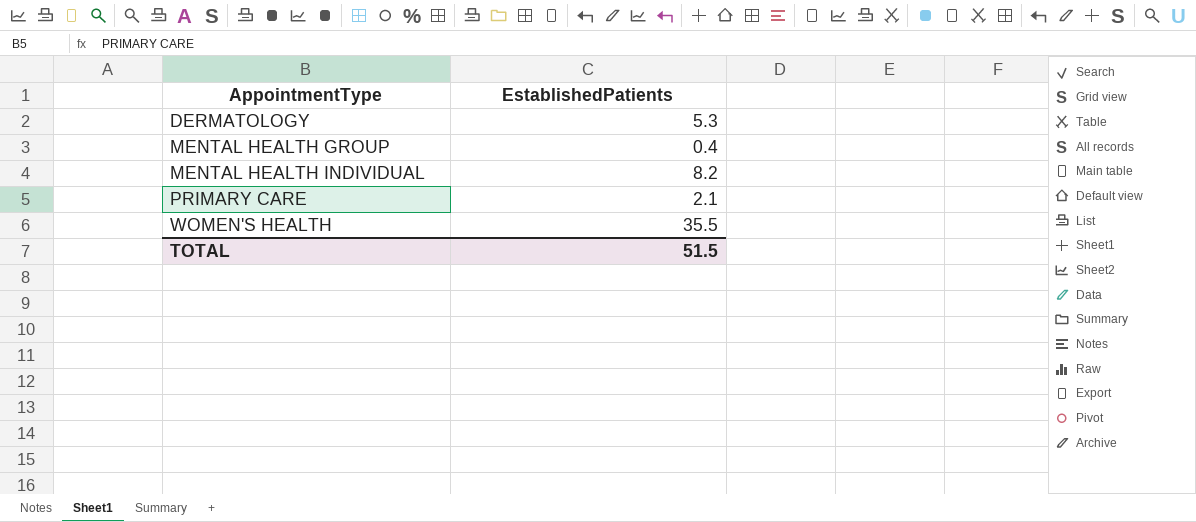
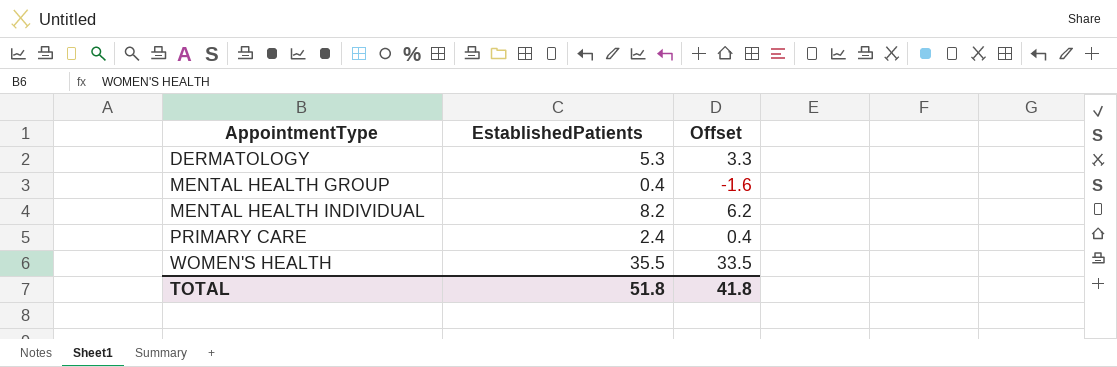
column Offset | formula: none -> [EstablishedPatients] - 2
PRIMARY CARE | EstablishedPatients: 2.1 -> 2.4
TOTAL | EstablishedPatients: 51.5 -> 51.8

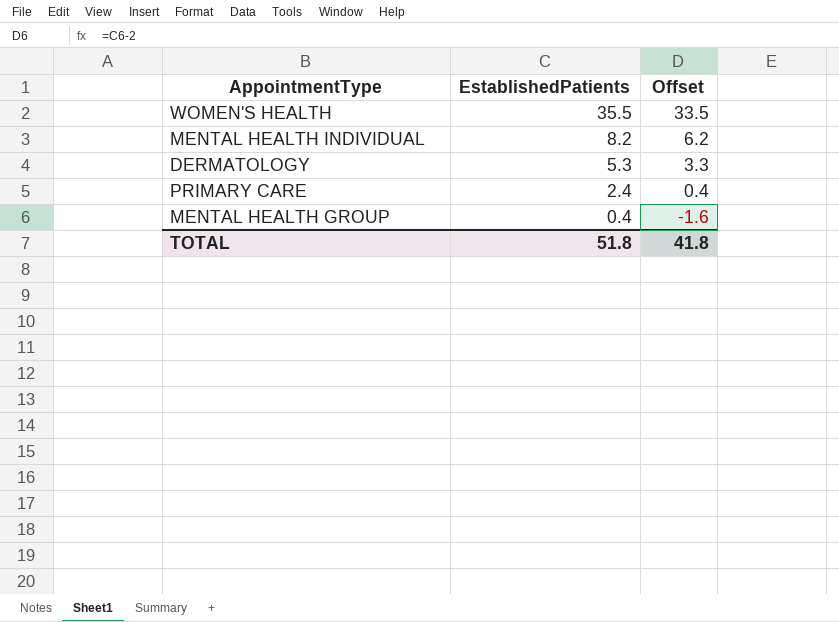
row order: AppointmentType ascending -> EstablishedPatients descending

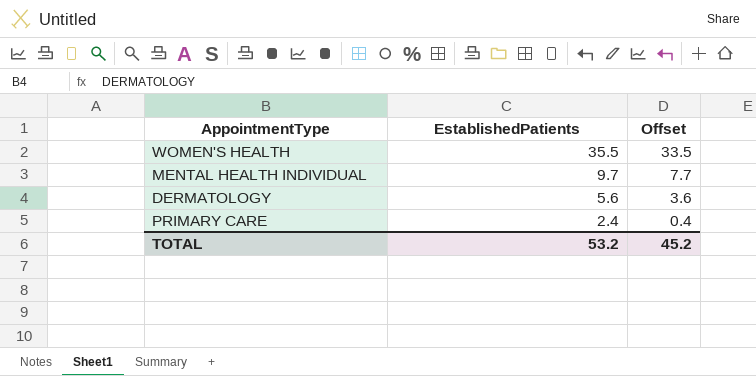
row MENTAL HEALTH GROUP: 0.4 | -1.6 -> none
MENTAL HEALTH INDIVIDUAL | EstablishedPatients: 8.2 -> 9.7
MENTAL HEALTH INDIVIDUAL | Offset: 6.2 -> 7.7
DERMATOLOGY | EstablishedPatients: 5.3 -> 5.6
DERMATOLOGY | Offset: 3.3 -> 3.6
TOTAL | EstablishedPatients: 51.8 -> 53.2
TOTAL | Offset: 41.8 -> 45.2

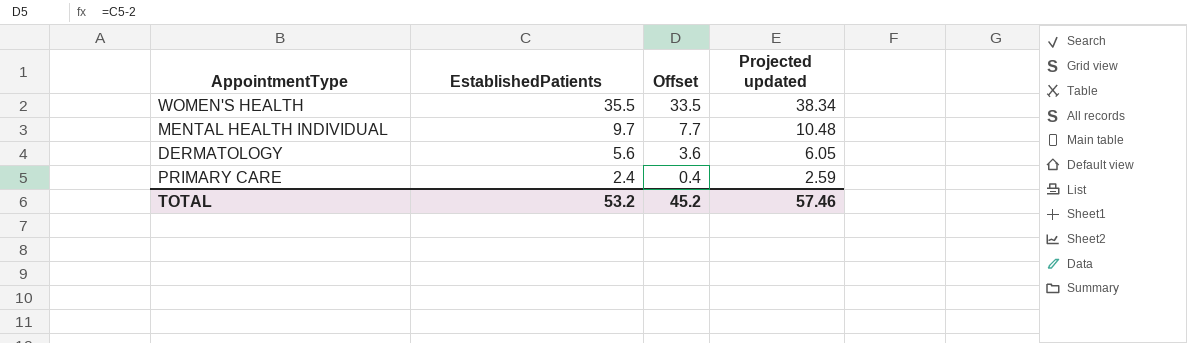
column Projected updated | formula: none -> [EstablishedPatients] * 1.08

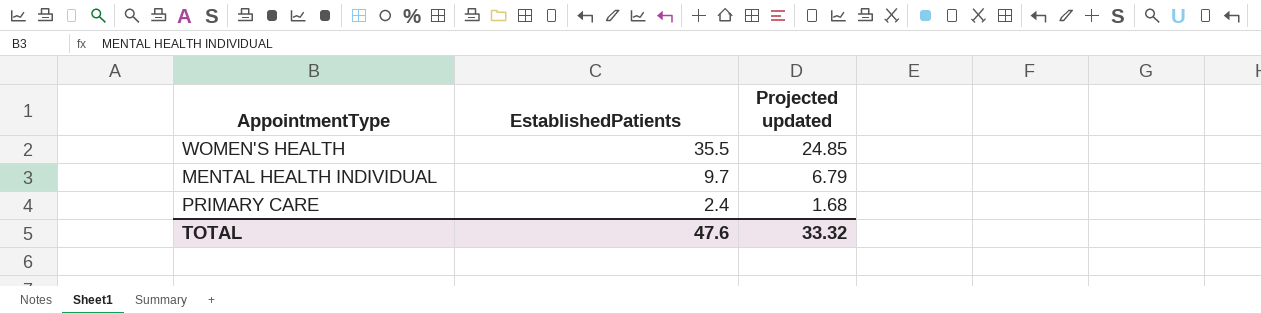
column Offset | formula: [EstablishedPatients] - 2 -> none
column Projected updated | formula: [EstablishedPatients] * 1.08 -> [EstablishedPatients] * 0.7
row DERMATOLOGY: 5.6 | 3.6 | 6.05 -> none
TOTAL | EstablishedPatients: 53.2 -> 47.6
TOTAL | Projected updated: 57.46 -> 33.32

